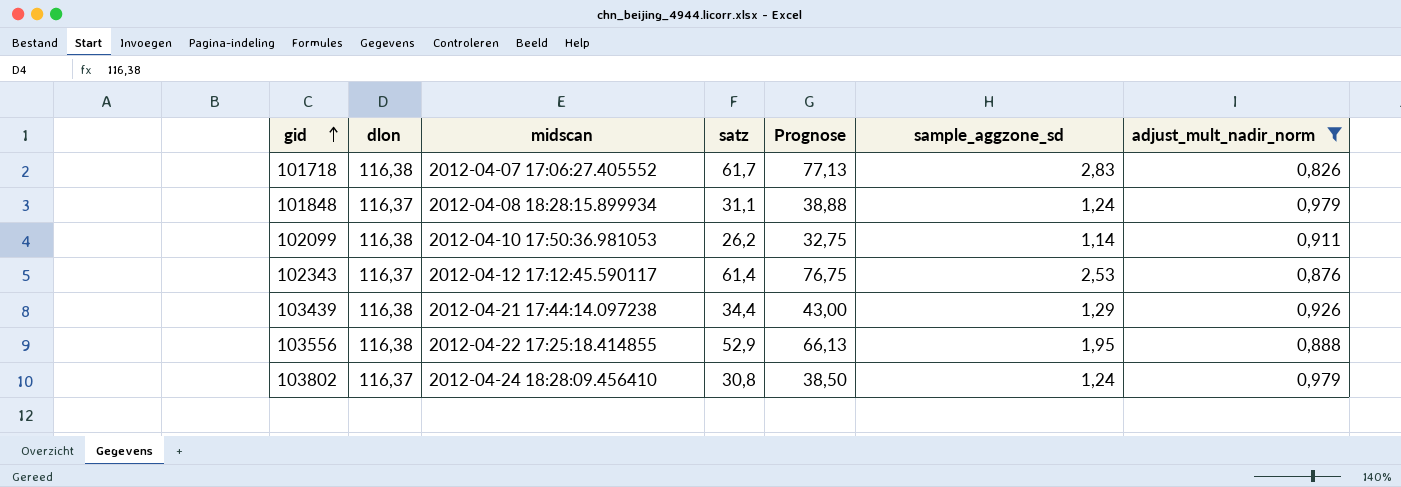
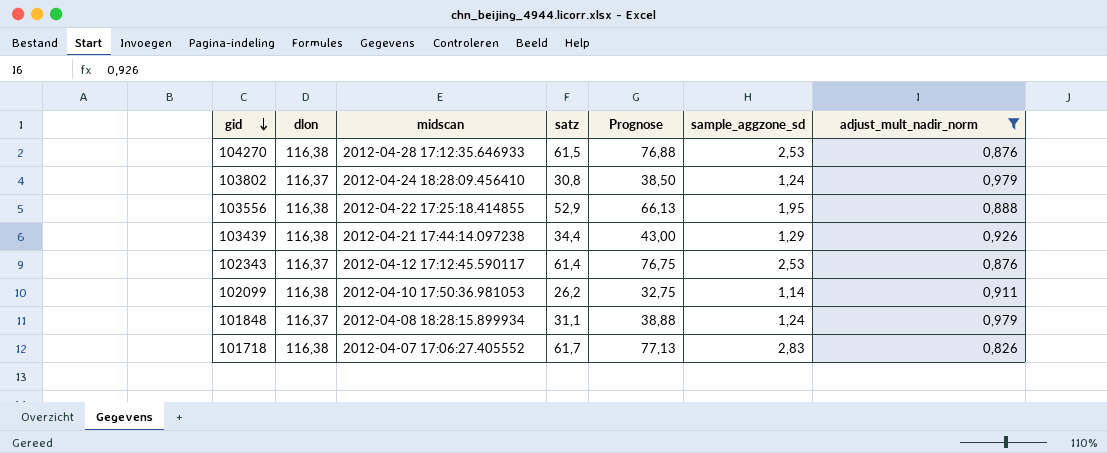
row order: gid ascending -> gid descending
row 104270: none -> 116,38 | 2012-04-28 17:12:35.646933 | 61,5 | 76,88 | 2,53 | 0,876

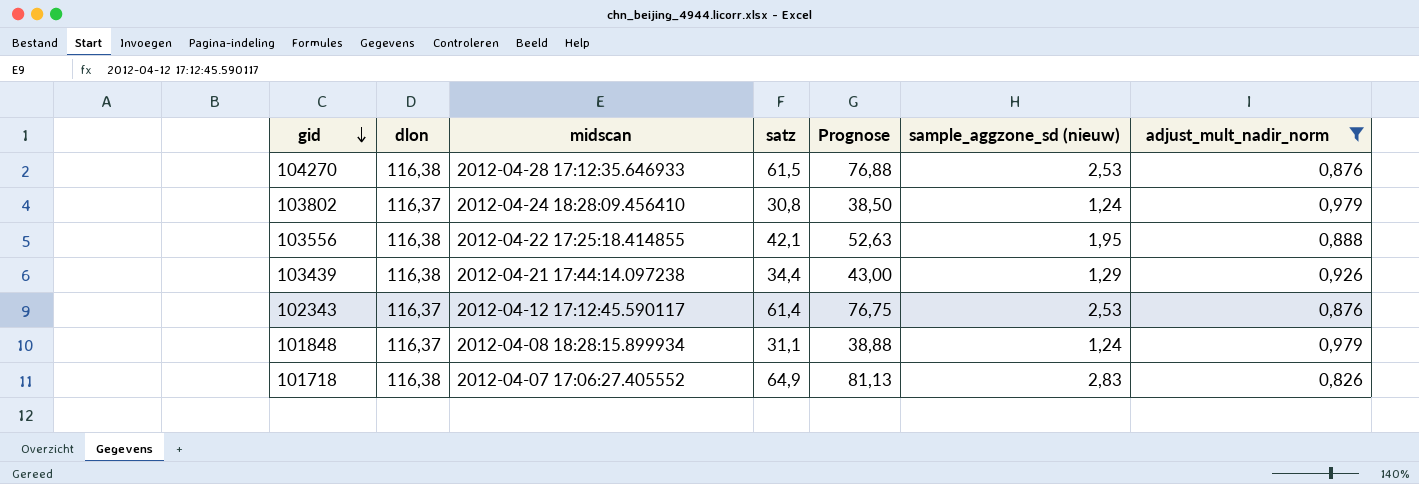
column name: sample_aggzone_sd -> sample_aggzone_sd (nieuw)
row 102099: 116,38 | 2012-04-10 17:50:36.981053 | 26,2 | 32,75 | 1,14 | 0,911 -> none
103556 | satz: 52,9 -> 42,1
103556 | Prognose: 66,13 -> 52,63
101718 | satz: 61,7 -> 64,9
101718 | Prognose: 77,13 -> 81,13

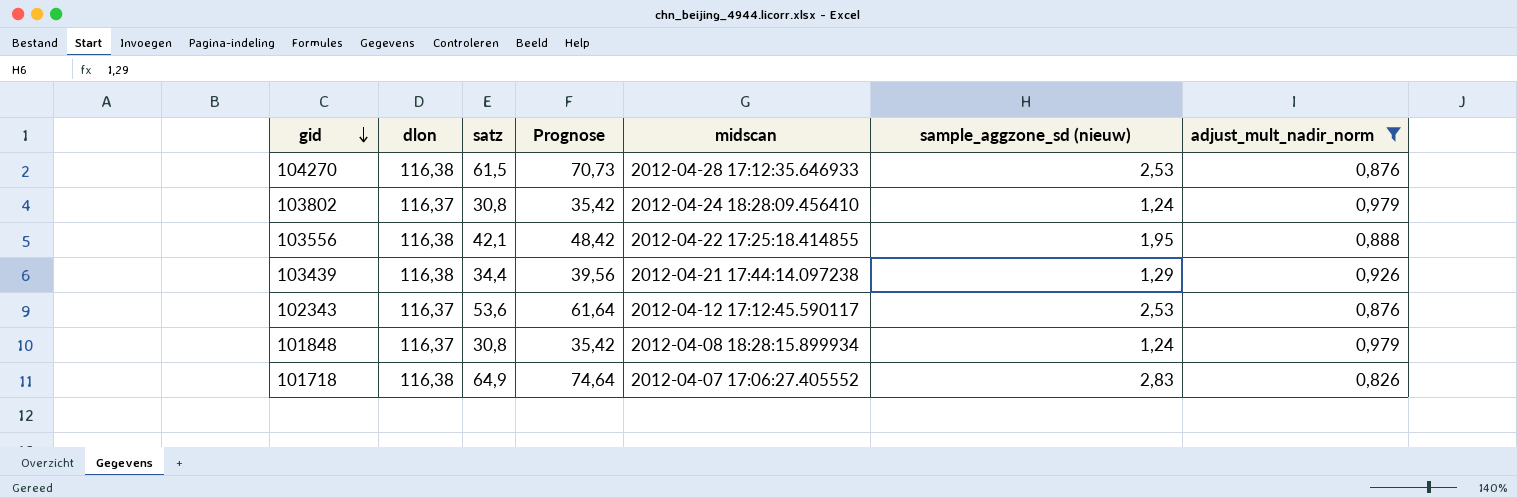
column Prognose | formula: [satz] * 1,25 -> [satz] * 1,15
column midscan | position: 3 -> 5
102343 | satz: 61,4 -> 53,6
101848 | satz: 31,1 -> 30,8

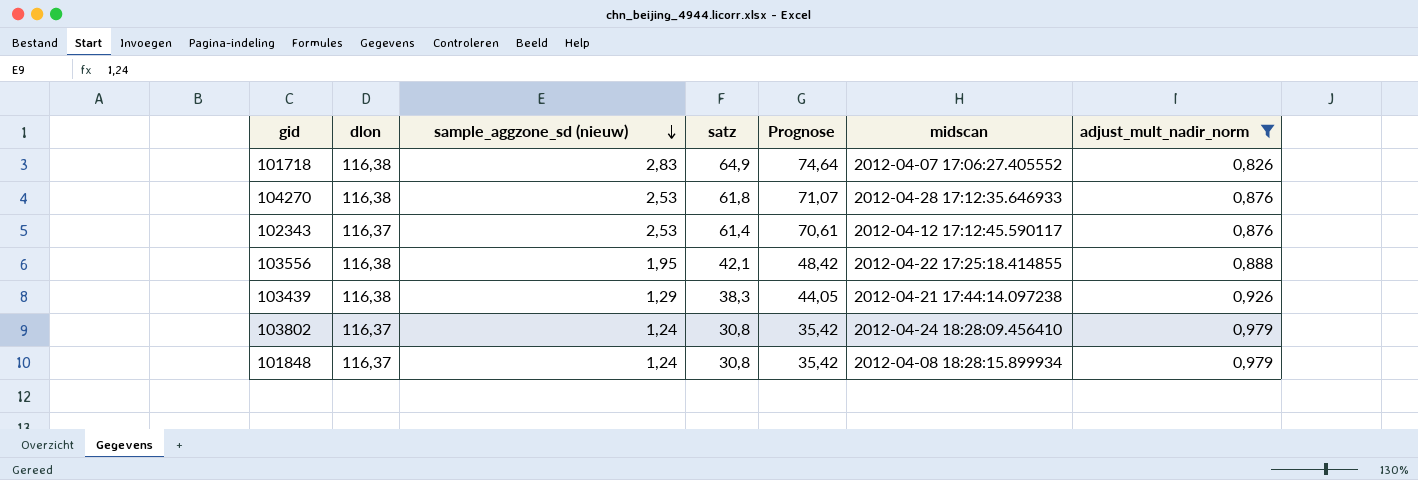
row order: gid descending -> sample_aggzone_sd (nieuw) descending
column sample_aggzone_sd (nieuw) | position: 6 -> 3
104270 | satz: 61,5 -> 61,8
104270 | Prognose: 70,73 -> 71,07
102343 | satz: 53,6 -> 61,4
102343 | Prognose: 61,64 -> 70,61
103439 | satz: 34,4 -> 38,3
103439 | Prognose: 39,56 -> 44,05

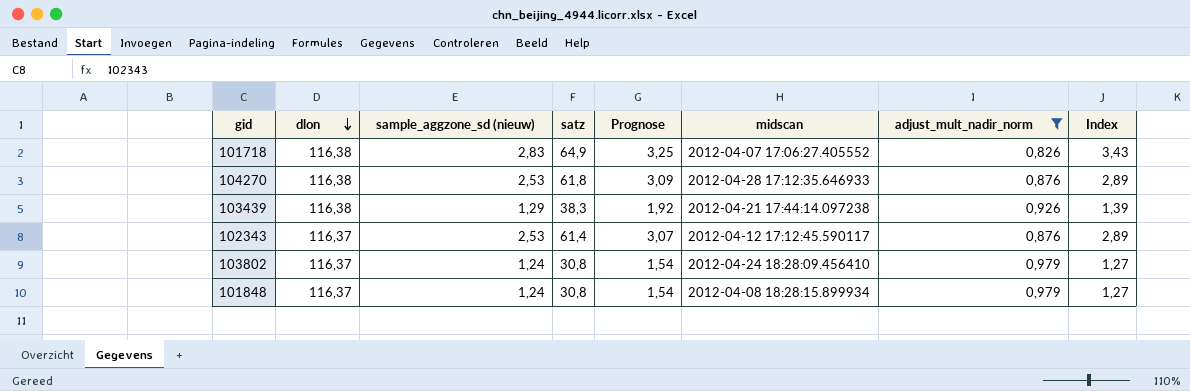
row order: sample_aggzone_sd (nieuw) descending -> dlon descending
column Prognose | formula: [satz] * 1,15 -> [satz] * 0,05
column Index | formula: none -> [sample_aggzone_sd (nieuw)] / [adjust_mult_nadir_norm]
row 103556: 116,38 | 1,95 | 42,1 | 48,42 | 2012-04-22 17:25:18.414855 | 0,888 -> none

